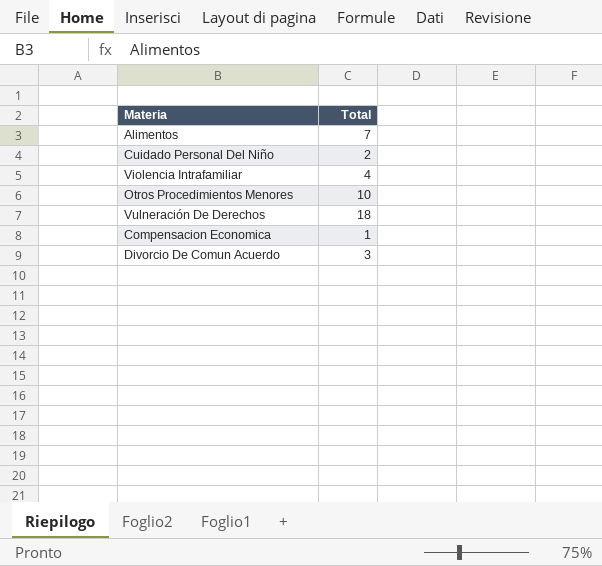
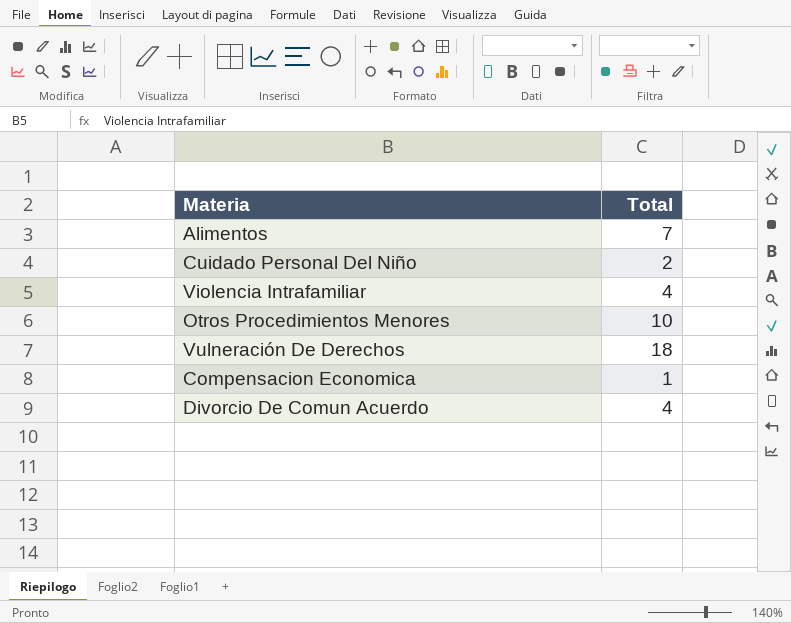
Divorcio De Comun Acuerdo | Total: 3 -> 4

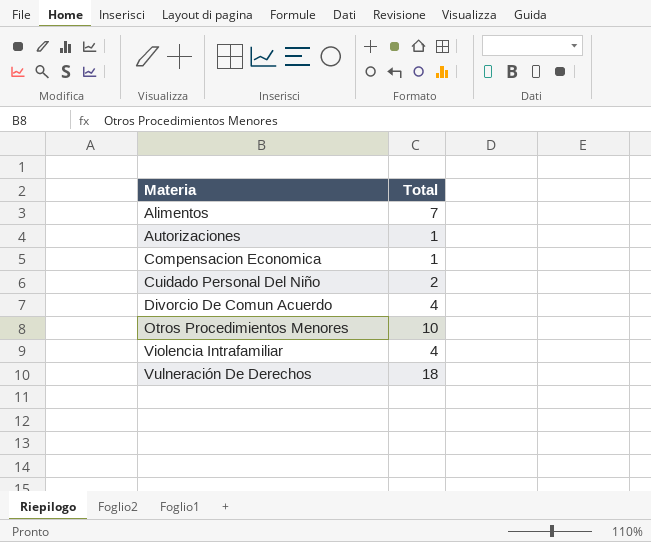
row order: none -> Materia ascending
row Autorizaciones: none -> 1

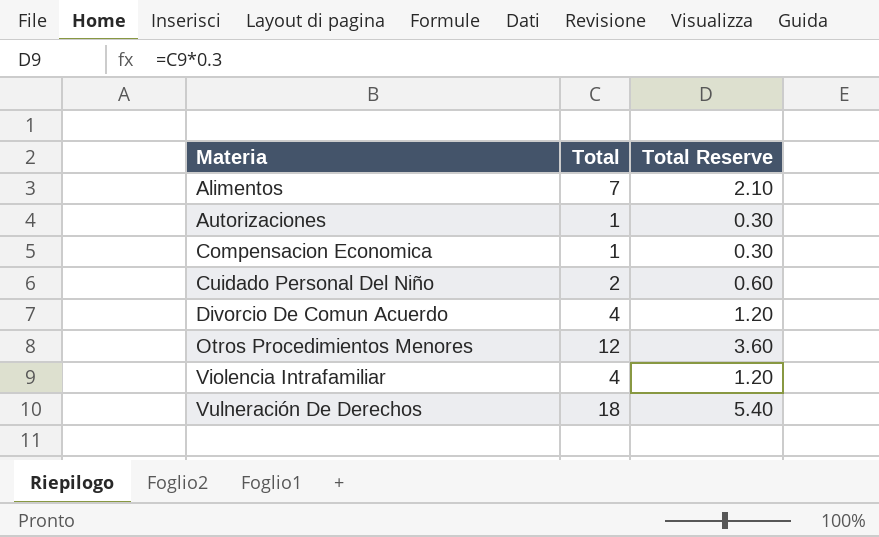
column Total Reserve | formula: none -> [Total] * 0.3
Otros Procedimientos Menores | Total: 10 -> 12

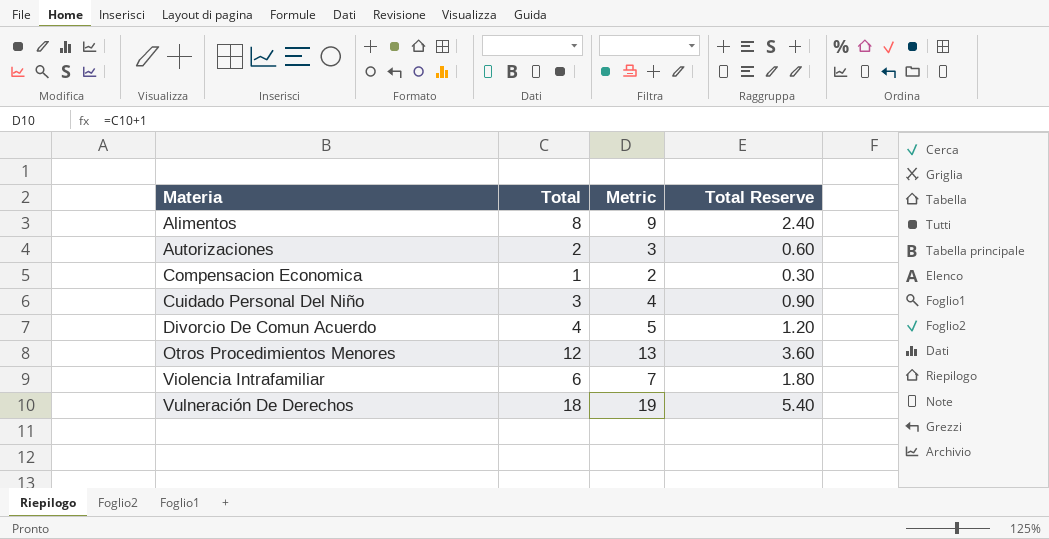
column Metric | formula: none -> [Total] + 1
Alimentos | Total: 7 -> 8
Alimentos | Total Reserve: 2.10 -> 2.40
Autorizaciones | Total: 1 -> 2
Autorizaciones | Total Reserve: 0.30 -> 0.60
Cuidado Personal Del Niño | Total: 2 -> 3
Cuidado Personal Del Niño | Total Reserve: 0.60 -> 0.90
Violencia Intrafamiliar | Total: 4 -> 6
Violencia Intrafamiliar | Total Reserve: 1.20 -> 1.80

